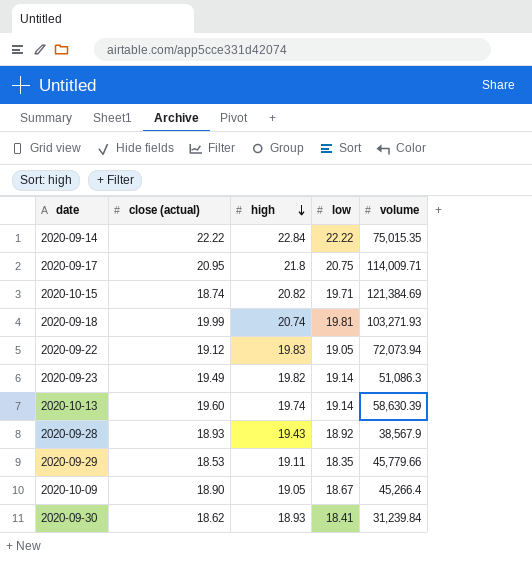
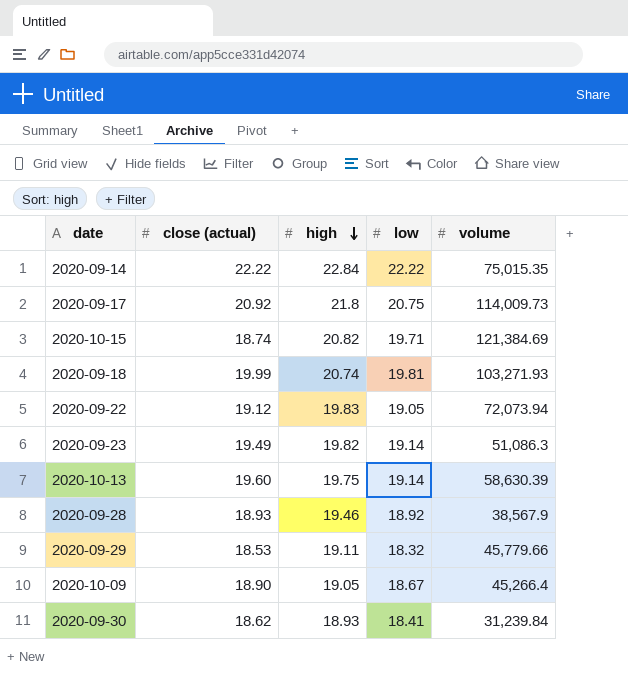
2020-09-17 | close (actual): 20.95 -> 20.92
2020-09-17 | volume: 114,009.71 -> 114,009.73
2020-10-13 | high: 19.74 -> 19.75
2020-09-28 | high: 19.43 -> 19.46
2020-09-29 | low: 18.35 -> 18.32

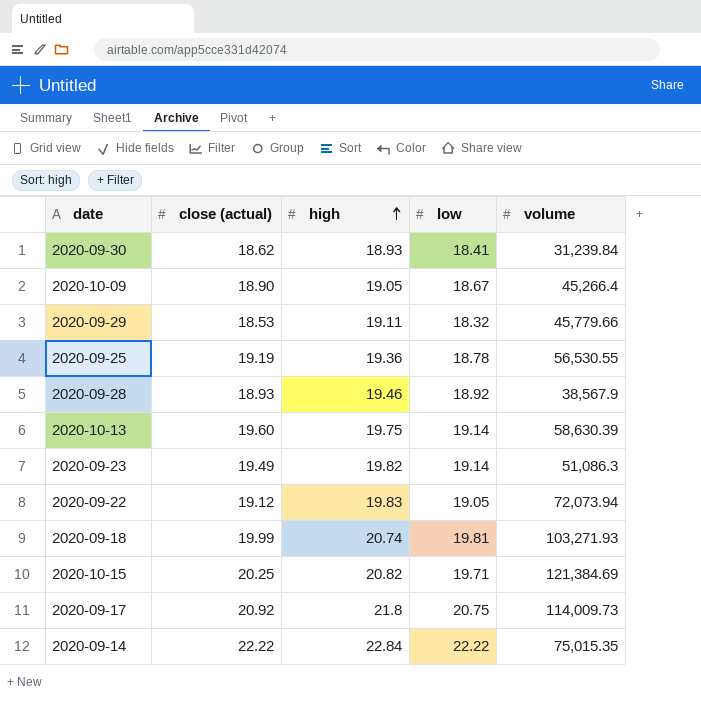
row order: high descending -> high ascending
row 2020-09-25: none -> 19.19 | 19.36 | 18.78 | 56,530.55
2020-10-15 | close (actual): 18.74 -> 20.25

